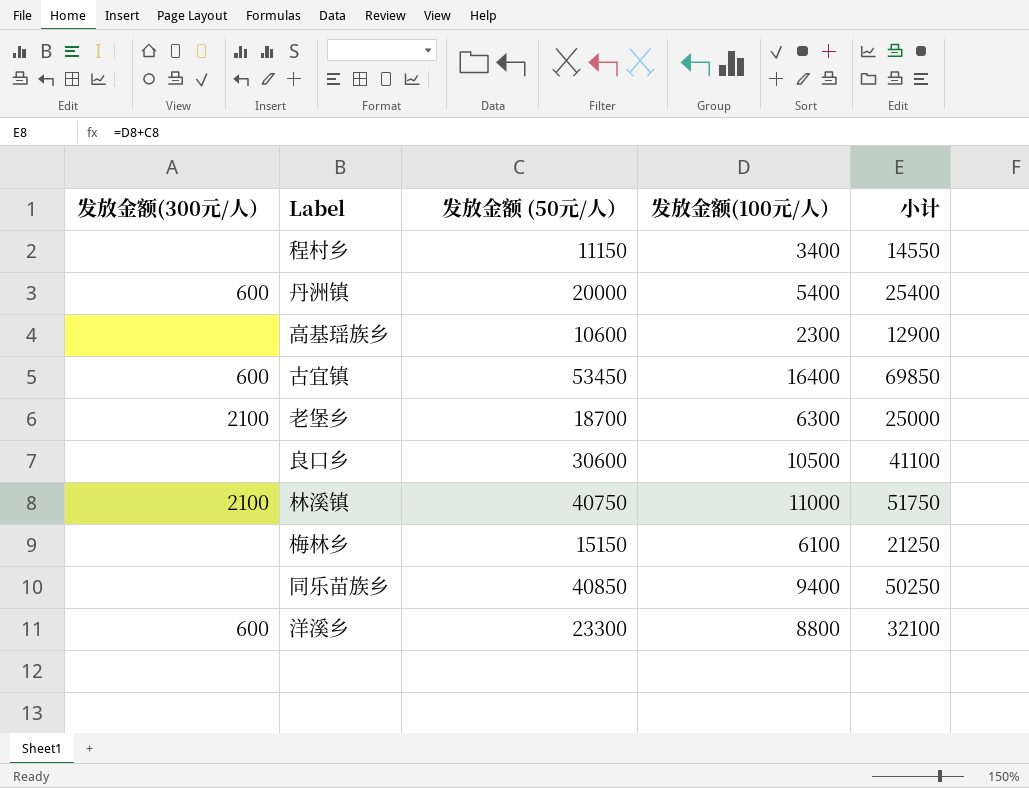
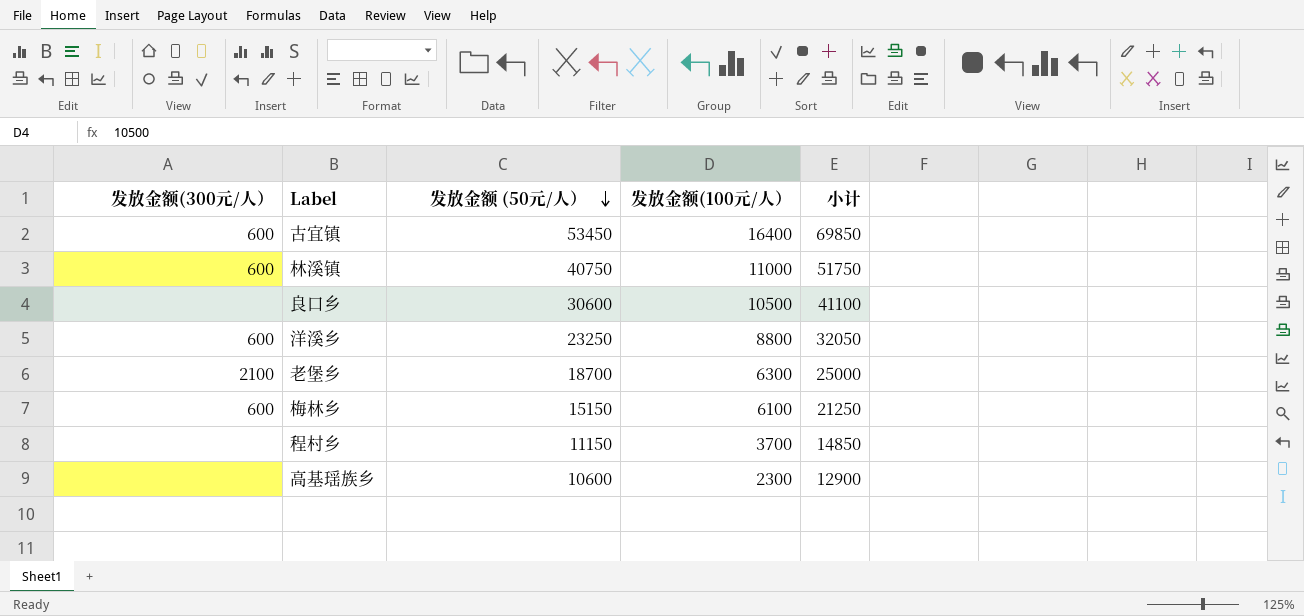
row order: none -> 发放金额 (50元/人） descending
row 丹洲镇: 600 | 20000 | 5400 | 25400 -> none
row 同乐苗族乡: none | 40850 | 9400 | 50250 -> none
林溪镇 | 发放金额(300元/人）: 2100 -> 600
洋溪乡 | 发放金额 (50元/人）: 23300 -> 23250
洋溪乡 | 小计: 32100 -> 32050
梅林乡 | 发放金额(300元/人）: none -> 600
程村乡 | 发放金额(100元/人）: 3400 -> 3700
程村乡 | 小计: 14550 -> 14850

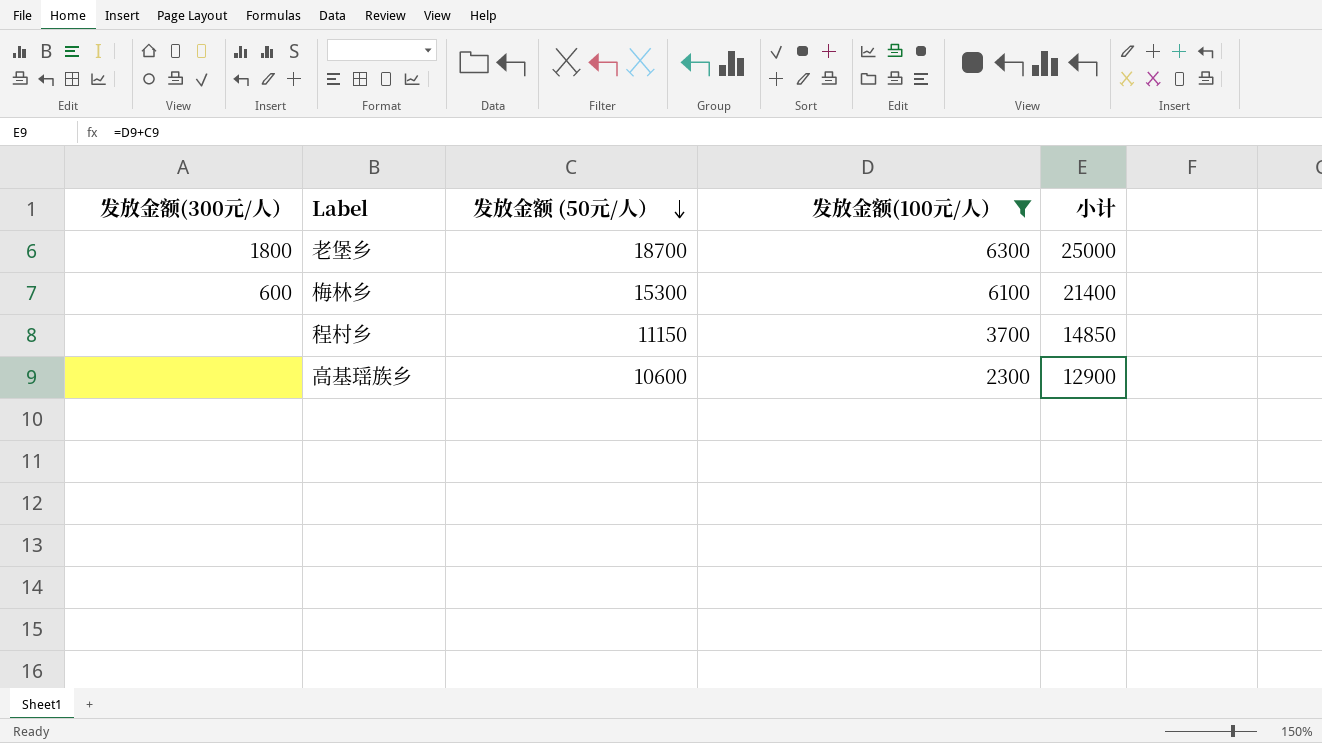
filter: none -> 发放金额(100元/人） <= 6300
老堡乡 | 发放金额(300元/人）: 2100 -> 1800
梅林乡 | 发放金额 (50元/人）: 15150 -> 15300
梅林乡 | 小计: 21250 -> 21400

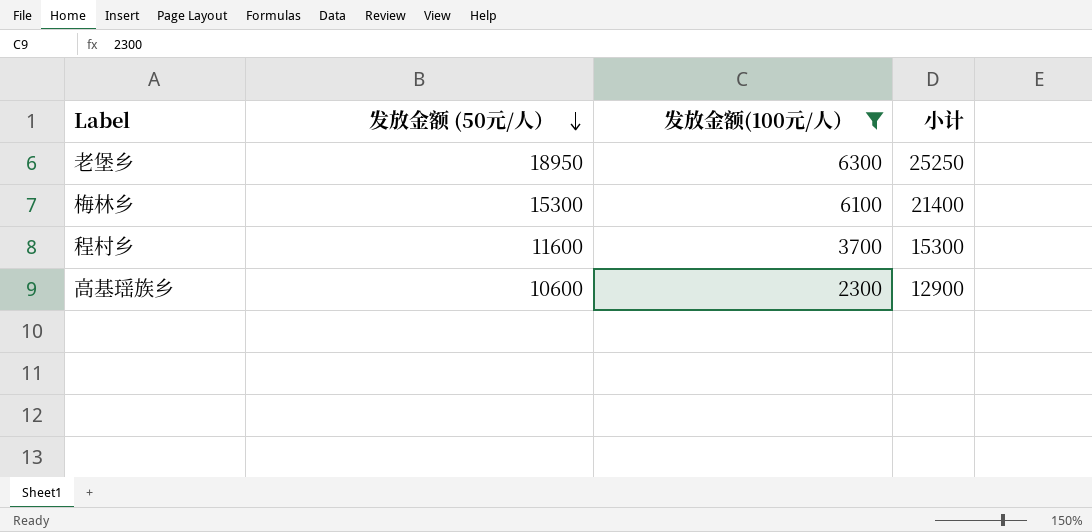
column 发放金额(300元/人） | position: 1 -> none
老堡乡 | 发放金额 (50元/人）: 18700 -> 18950
老堡乡 | 小计: 25000 -> 25250
程村乡 | 发放金额 (50元/人）: 11150 -> 11600
程村乡 | 小计: 14850 -> 15300

